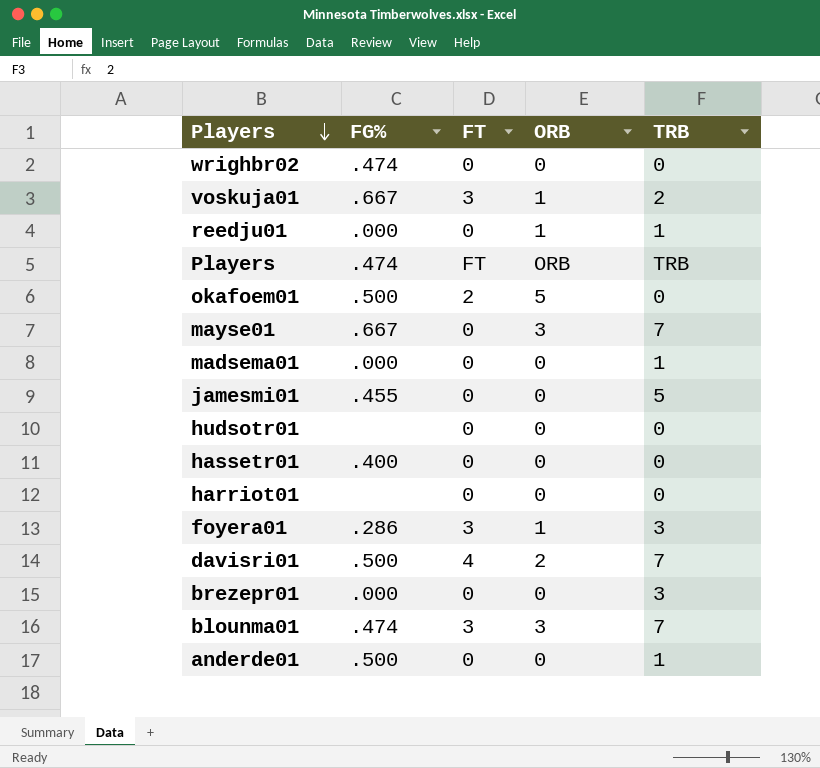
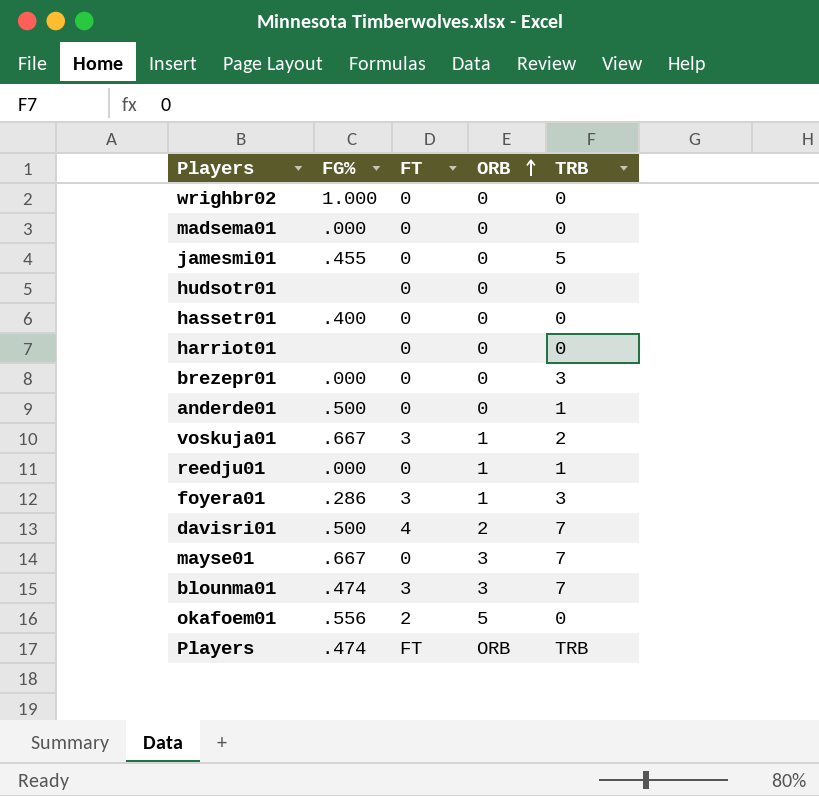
row order: Players descending -> ORB ascending
wrighbr02 | FG%: .474 -> 1.000
madsema01 | TRB: 1 -> 0
okafoem01 | FG%: .500 -> .556

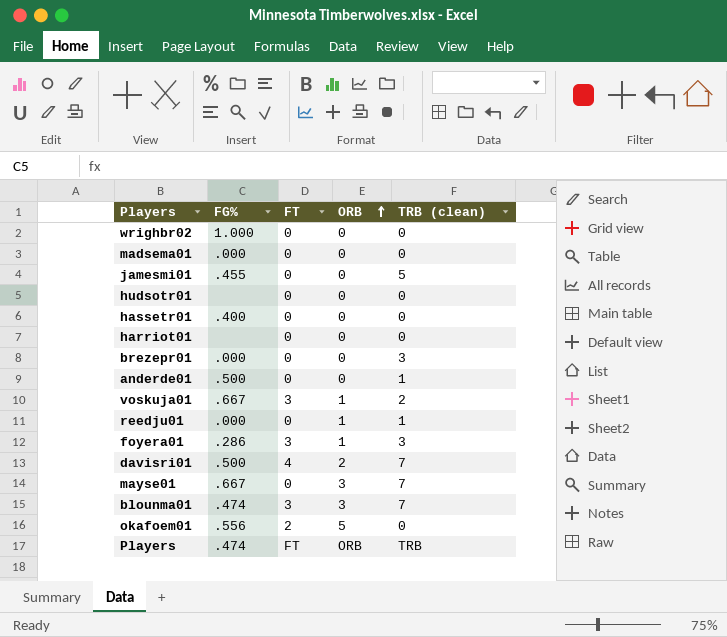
column name: TRB -> TRB (clean)

